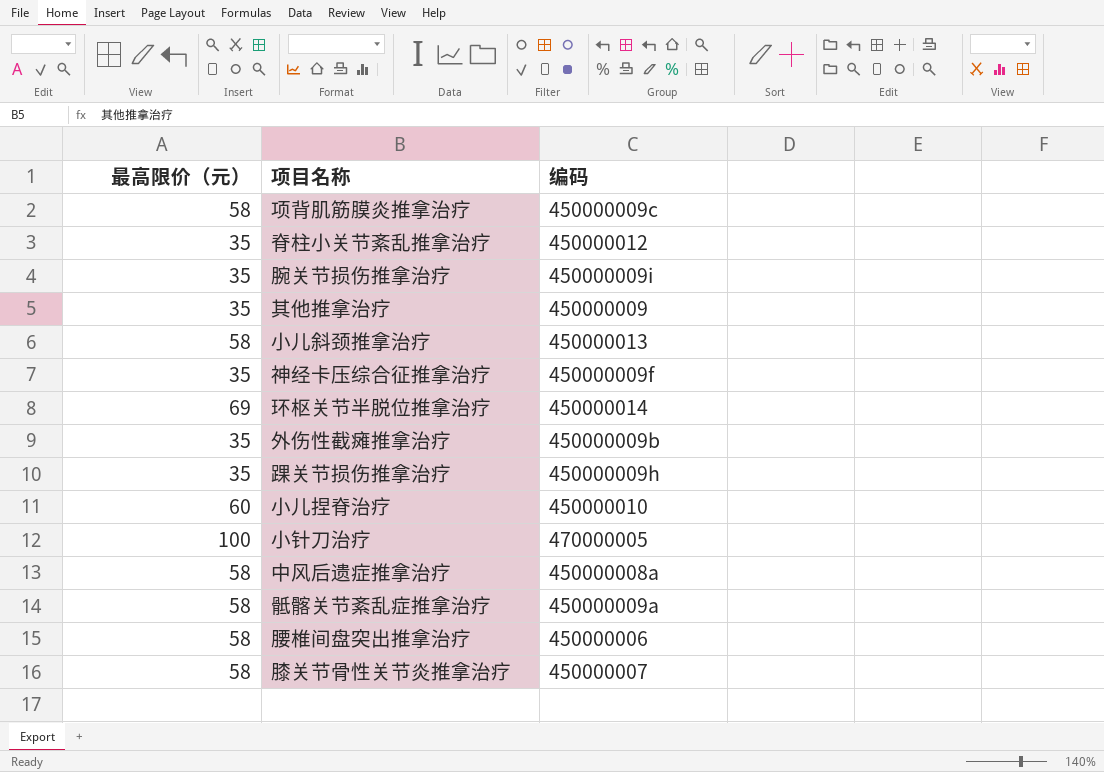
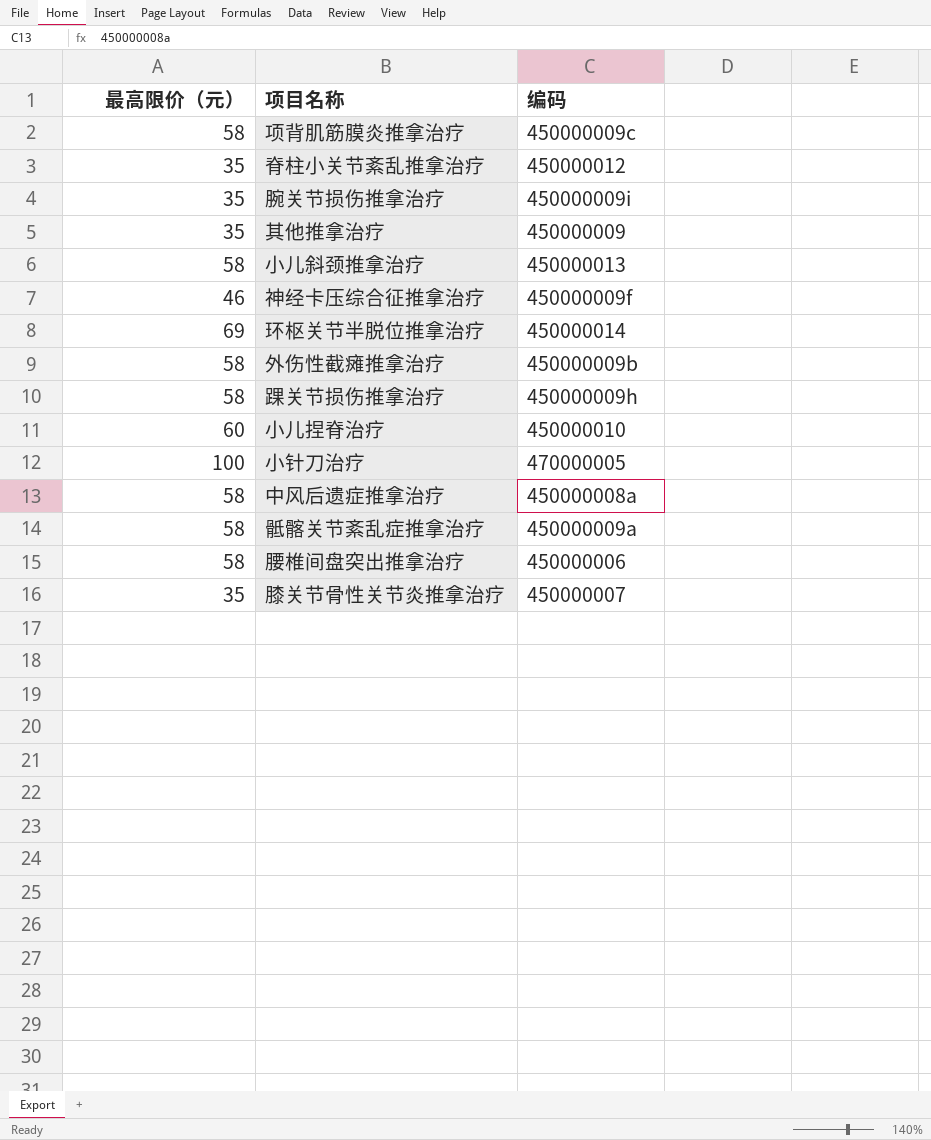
神经卡压综合征推拿治疗 | 最高限价（元）: 35 -> 46
外伤性截瘫推拿治疗 | 最高限价（元）: 35 -> 58
踝关节损伤推拿治疗 | 最高限价（元）: 35 -> 58
膝关节骨性关节炎推拿治疗 | 最高限价（元）: 58 -> 35

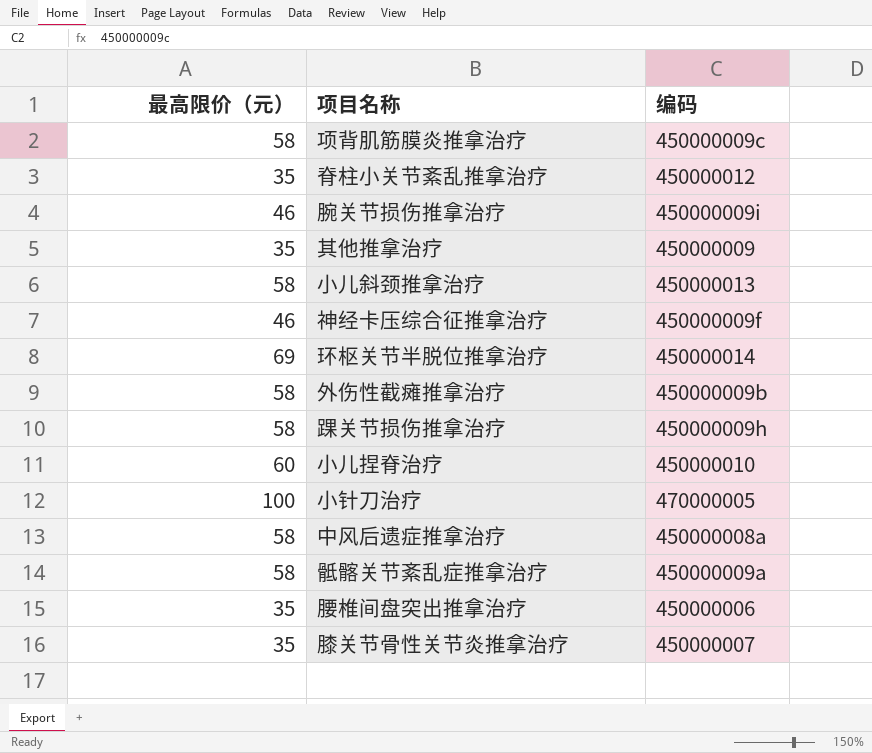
腕关节损伤推拿治疗 | 最高限价（元）: 35 -> 46
腰椎间盘突出推拿治疗 | 最高限价（元）: 58 -> 35

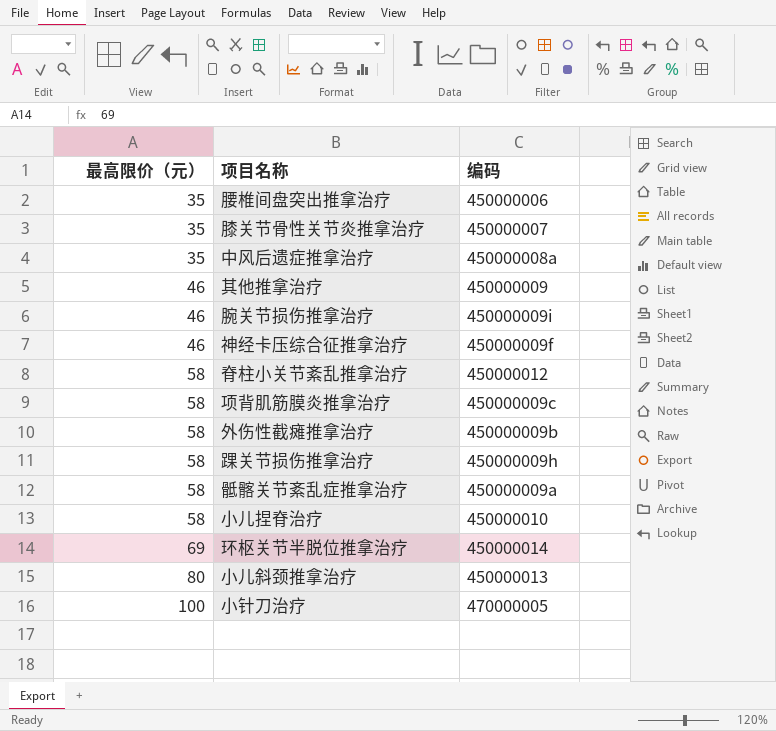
row order: none -> 最高限价（元） ascending
中风后遗症推拿治疗 | 最高限价（元）: 58 -> 35
其他推拿治疗 | 最高限价（元）: 35 -> 46
脊柱小关节紊乱推拿治疗 | 最高限价（元）: 35 -> 58
小儿捏脊治疗 | 最高限价（元）: 60 -> 58
小儿斜颈推拿治疗 | 最高限价（元）: 58 -> 80

